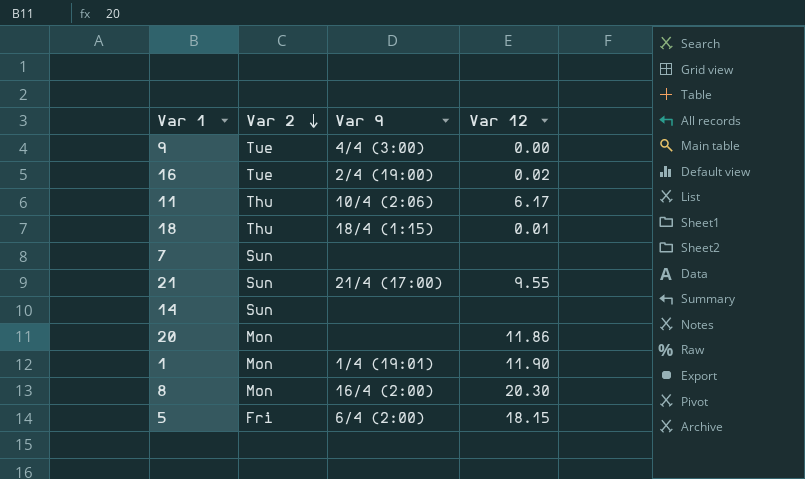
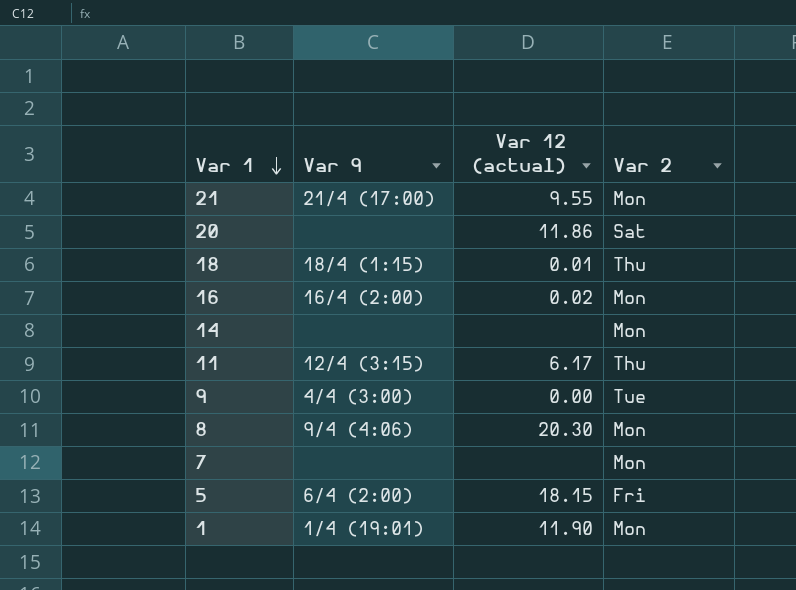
row order: Var 2 descending -> Var 1 descending
column name: Var 12 -> Var 12 (actual)
column Var 2 | position: 2 -> 4
21 | Var 2: Sun -> Mon
20 | Var 2: Mon -> Sat
16 | Var 9: 2/4 (19:00) -> 16/4 (2:00)
16 | Var 2: Tue -> Mon
14 | Var 2: Sun -> Mon
11 | Var 9: 10/4 (2:06) -> 12/4 (3:15)
8 | Var 9: 16/4 (2:00) -> 9/4 (4:06)
7 | Var 2: Sun -> Mon

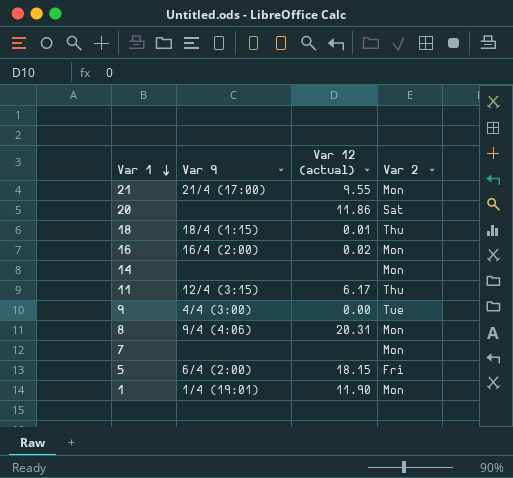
8 | Var 12 (actual): 20.30 -> 20.31

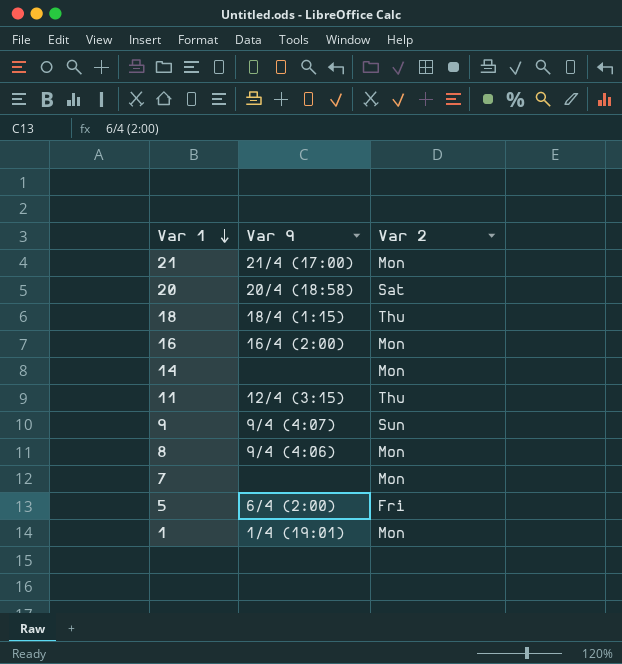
column Var 12 (actual) | position: 3 -> none
20 | Var 9: none -> 20/4 (18:58)
9 | Var 9: 4/4 (3:00) -> 9/4 (4:07)
9 | Var 2: Tue -> Sun

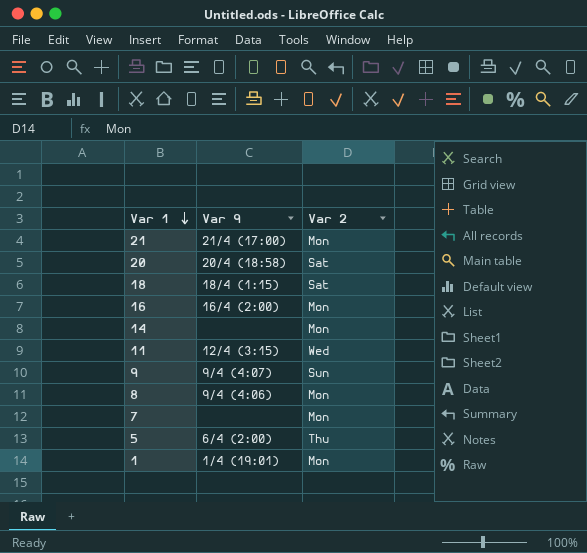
18 | Var 2: Thu -> Sat
11 | Var 2: Thu -> Wed
5 | Var 2: Fri -> Thu

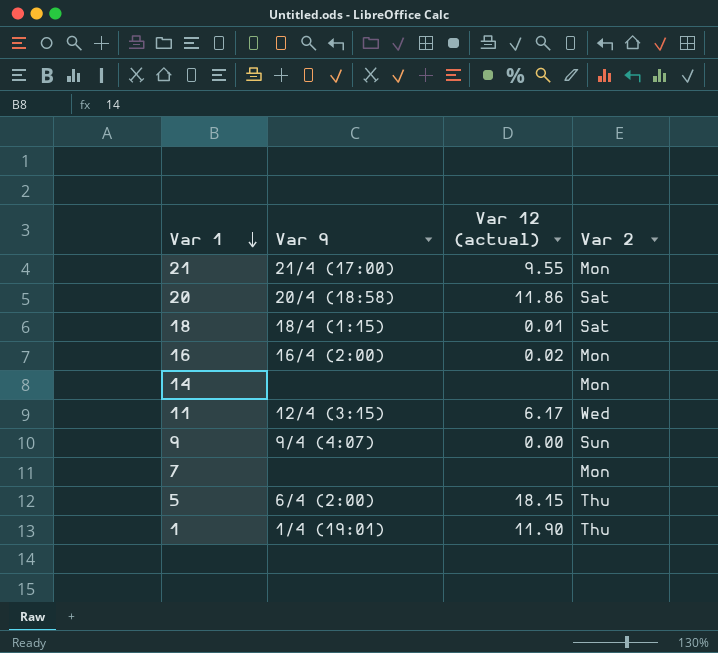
column Var 12 (actual) | position: none -> 3
row 8: 9/4 (4:06) | Mon -> none
1 | Var 2: Mon -> Thu

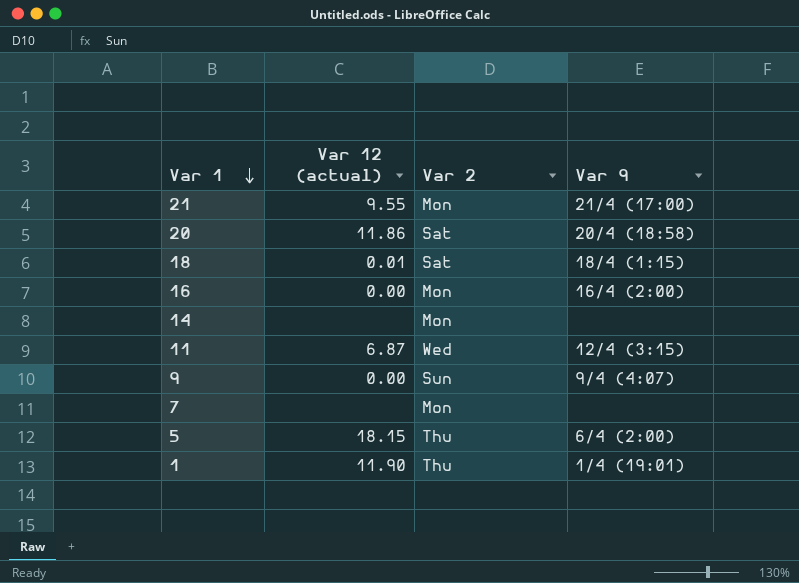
column Var 9 | position: 2 -> 4
16 | Var 12 (actual): 0.02 -> 0.00
11 | Var 12 (actual): 6.17 -> 6.87

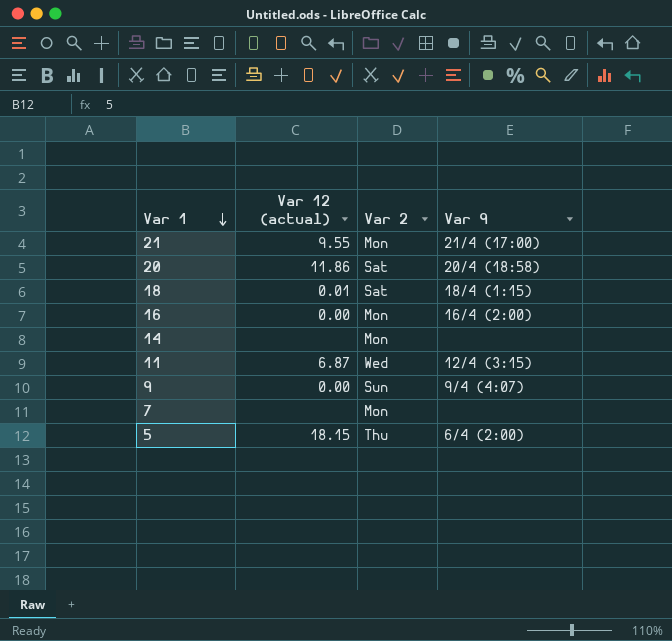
row 1: 11.90 | Thu | 1/4 (19:01) -> none

